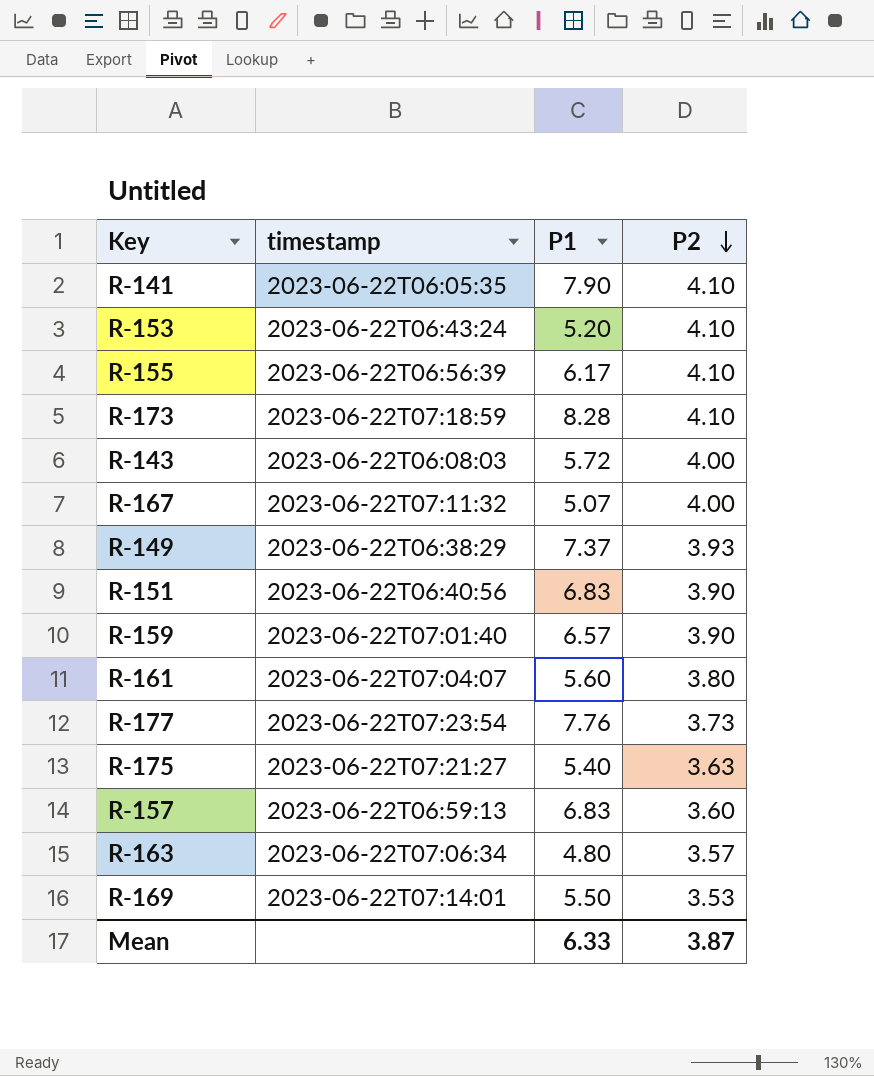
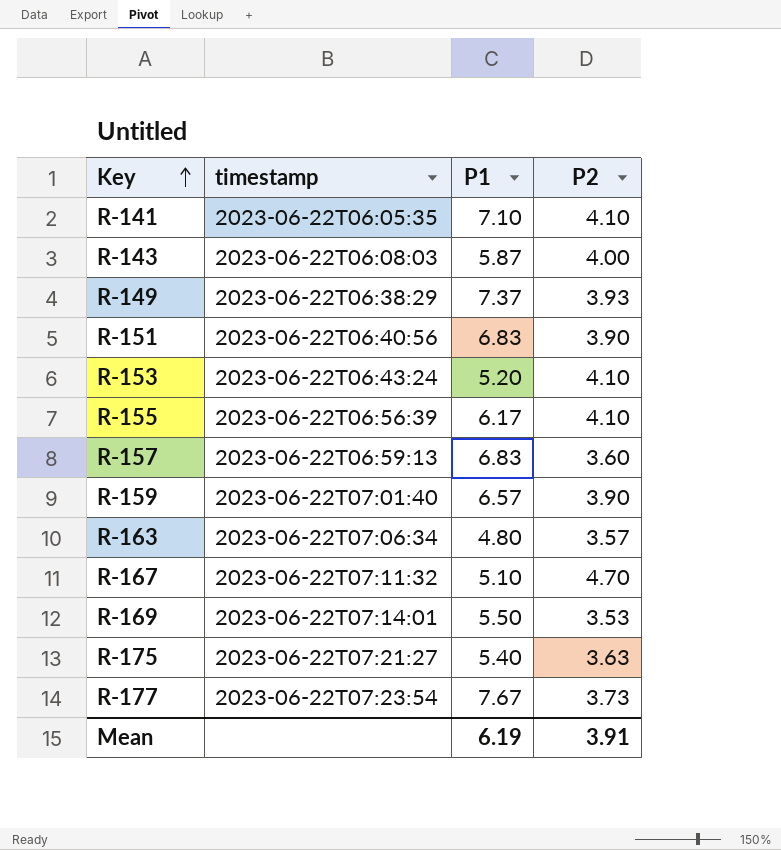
row order: P2 descending -> Key ascending
row R-173: 2023-06-22T07:18:59 | 8.28 | 4.10 -> none
row R-161: 2023-06-22T07:04:07 | 5.60 | 3.80 -> none
R-141 | P1: 7.90 -> 7.10
R-143 | P1: 5.72 -> 5.87
R-167 | P1: 5.07 -> 5.10
R-167 | P2: 4.00 -> 4.70
R-177 | P1: 7.76 -> 7.67
Mean | P1: 6.33 -> 6.19
Mean | P2: 3.87 -> 3.91

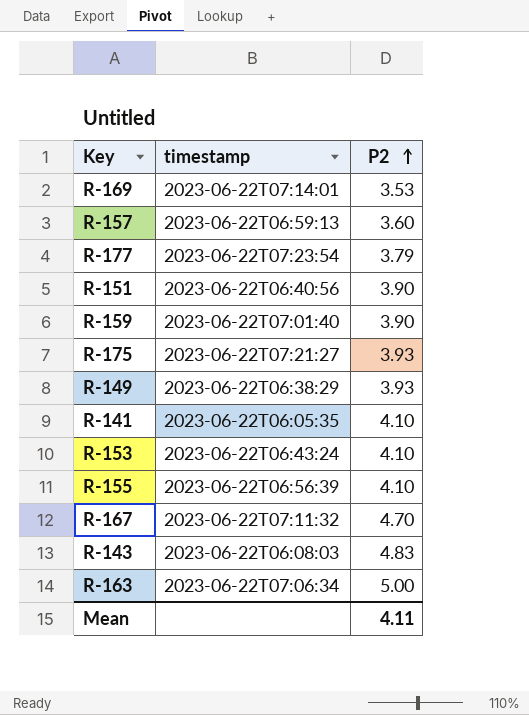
row order: Key ascending -> P2 ascending
column P1 | position: 3 -> none
R-177 | P2: 3.73 -> 3.79
R-175 | P2: 3.63 -> 3.93
R-143 | P2: 4.00 -> 4.83
R-163 | P2: 3.57 -> 5.00
Mean | P2: 3.91 -> 4.11

